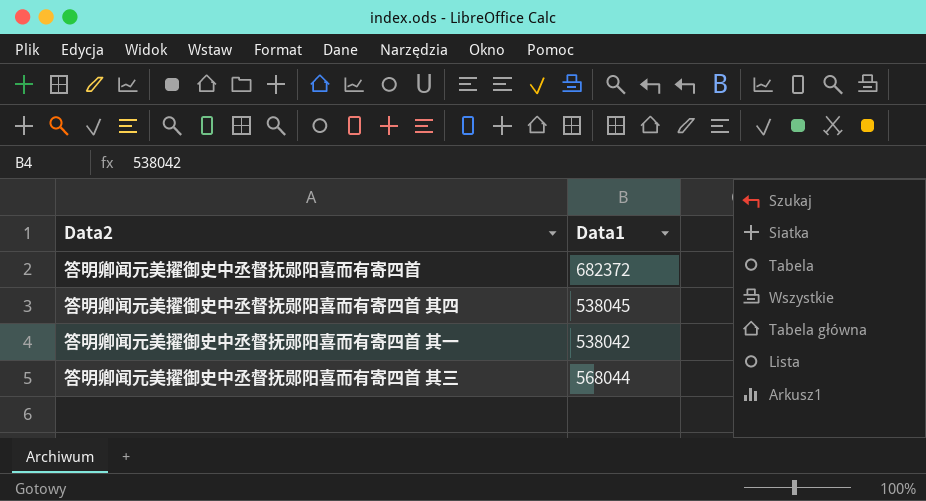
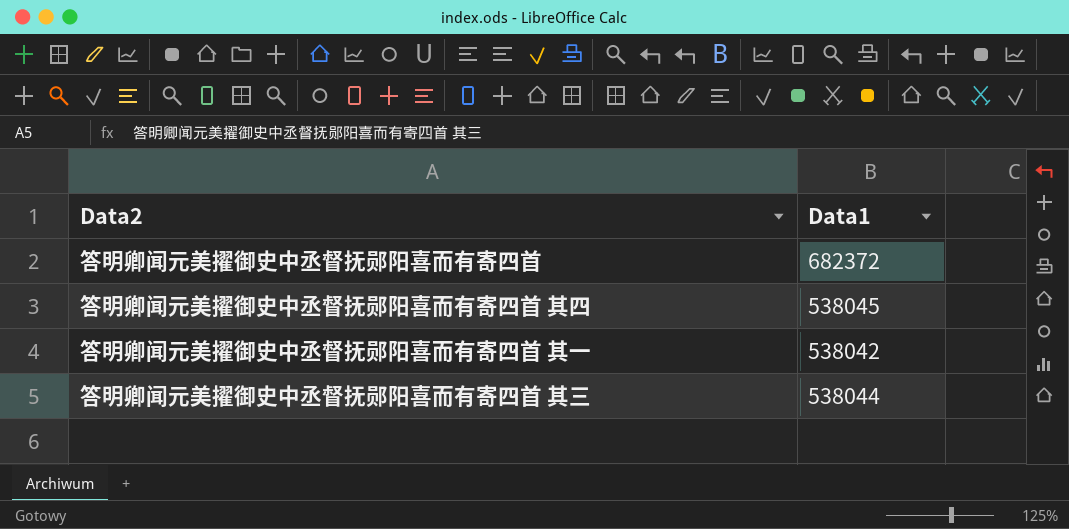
答明卿闻元美擢御史中丞督抚郧阳喜而有寄四首 其三 | Data1: 568044 -> 538044

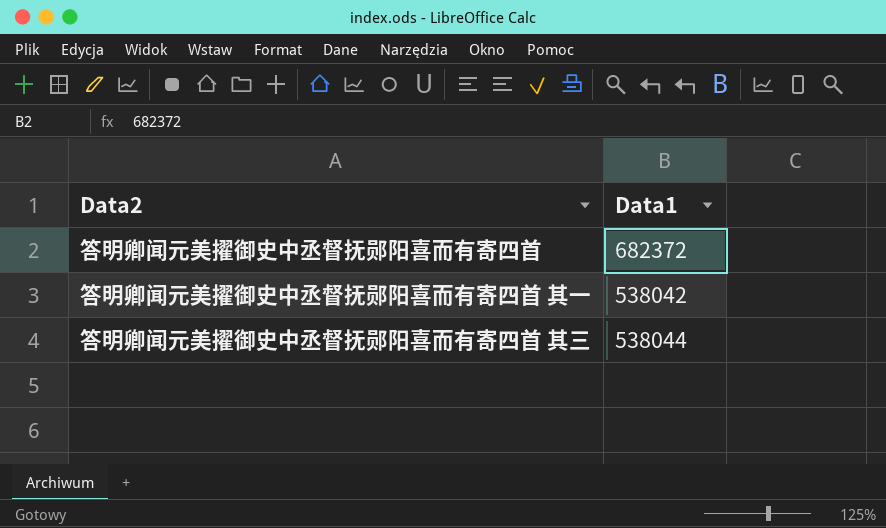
row 答明卿闻元美擢御史中丞督抚郧阳喜而有寄四首 其四: 538045 -> none

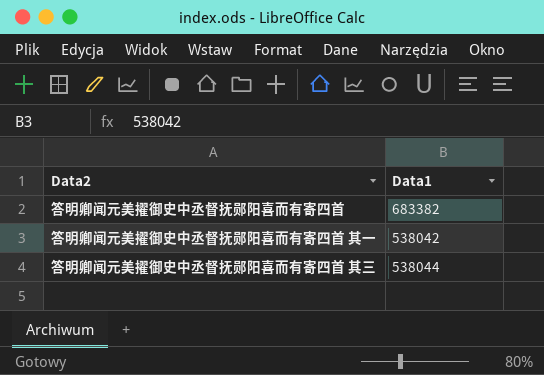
答明卿闻元美擢御史中丞督抚郧阳喜而有寄四首 | Data1: 682372 -> 683382

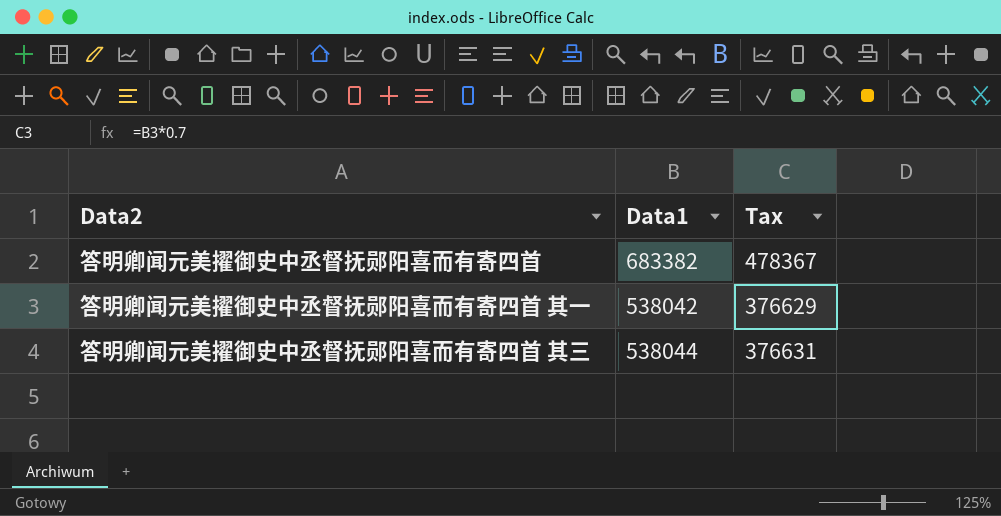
column Tax | formula: none -> [Data1] * 0.7

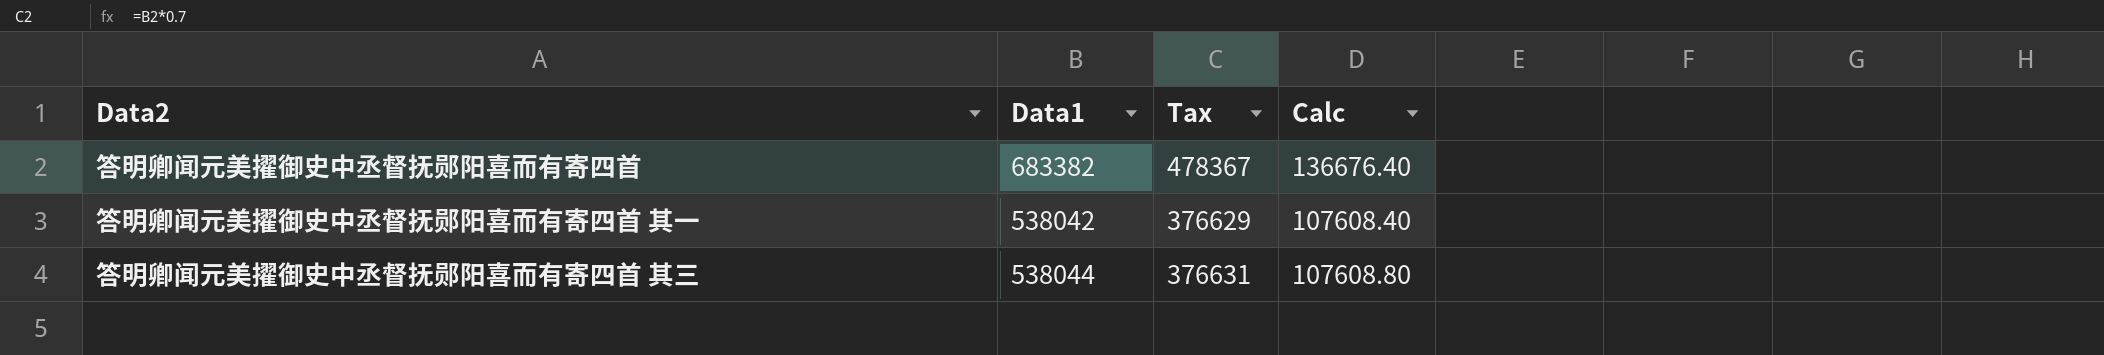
column Calc | formula: none -> [Data1] * 0.2

